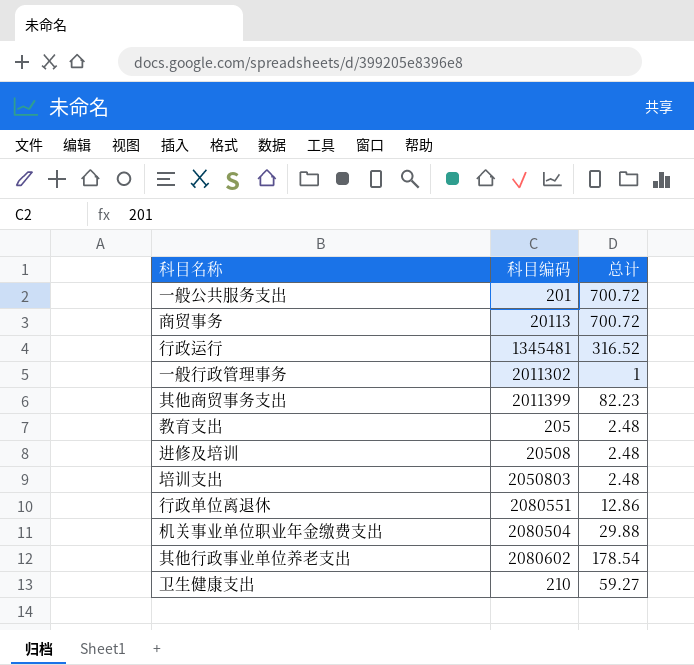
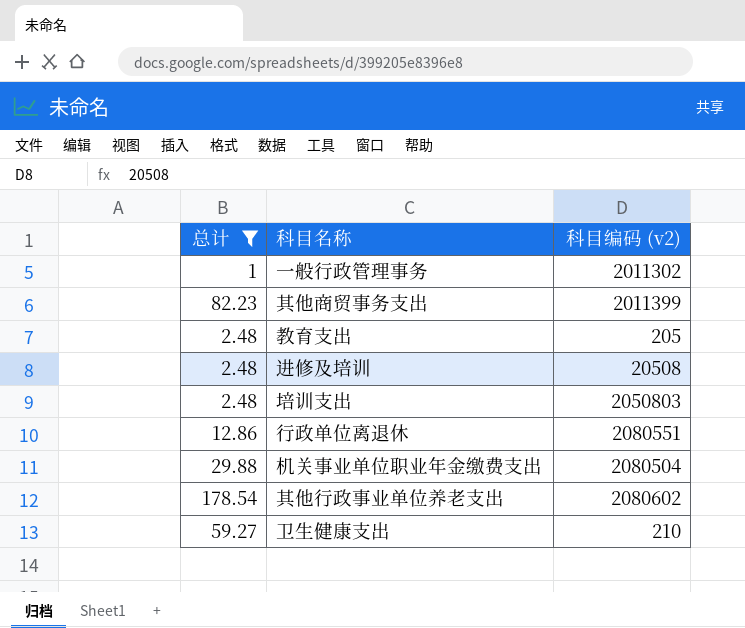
filter: none -> 总计 <= 178.54
column 总计 | position: 3 -> 1
column name: 科目编码 -> 科目编码 (v2)

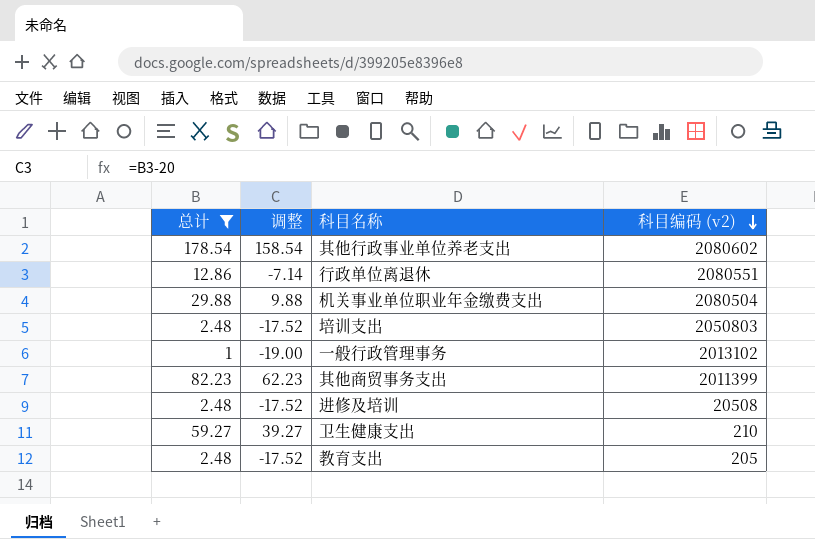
row order: none -> 科目编码 (v2) descending
column 调整 | formula: none -> [总计] - 20
一般行政管理事务 | 科目编码 (v2): 2011302 -> 2013102

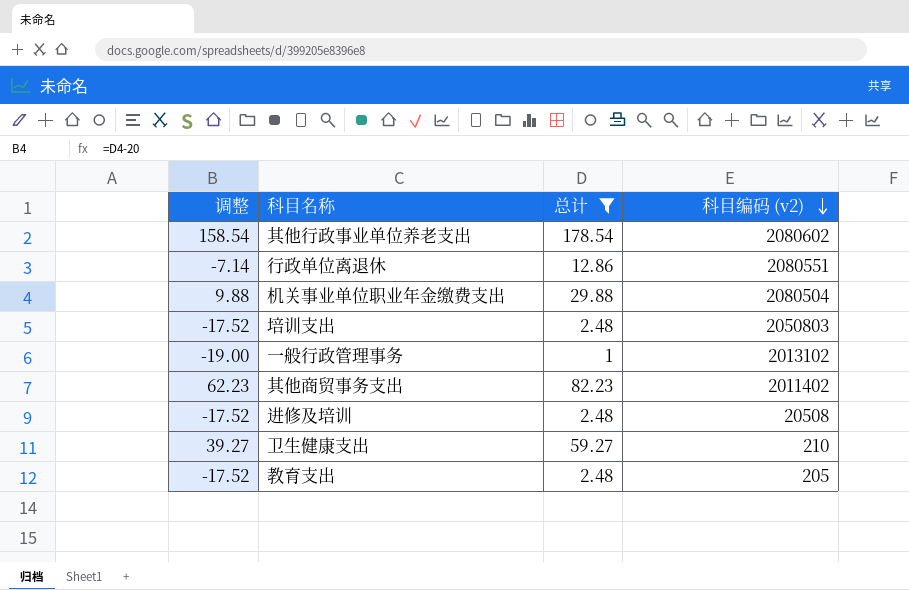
column 总计 | position: 1 -> 3
其他商贸事务支出 | 科目编码 (v2): 2011399 -> 2011402

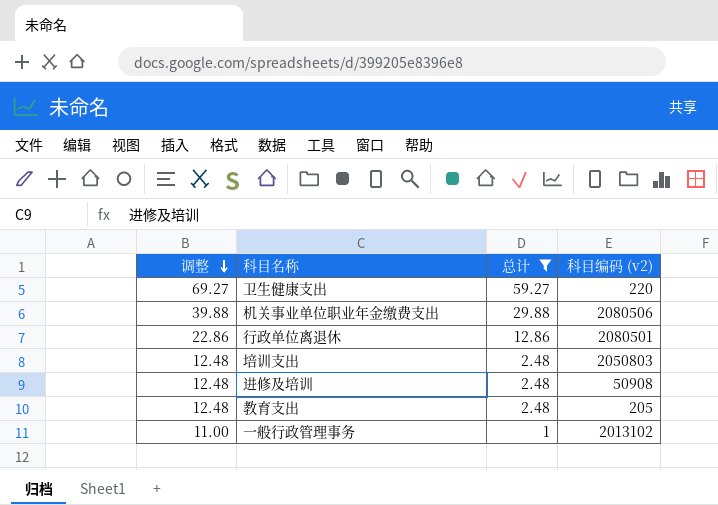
row order: 科目编码 (v2) descending -> 调整 descending
column 调整 | formula: [总计] - 20 -> [总计] + 10
row 其他行政事业单位养老支出: 158.54 | 178.54 | 2080602 -> none
row 其他商贸事务支出: 62.23 | 82.23 | 2011402 -> none
卫生健康支出 | 科目编码 (v2): 210 -> 220
机关事业单位职业年金缴费支出 | 科目编码 (v2): 2080504 -> 2080506
行政单位离退休 | 科目编码 (v2): 2080551 -> 2080501
进修及培训 | 科目编码 (v2): 20508 -> 50908

